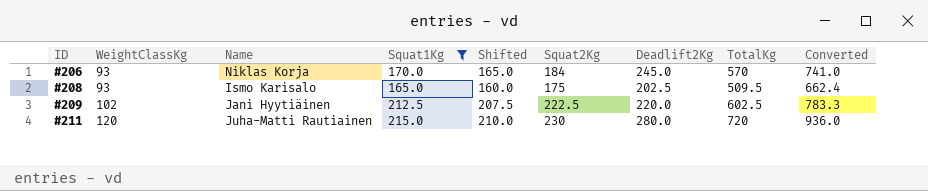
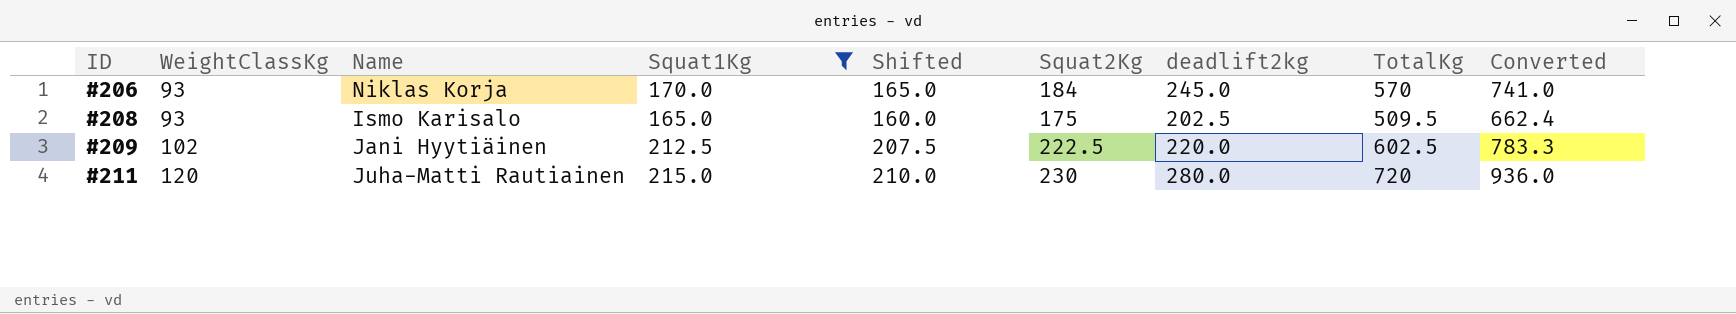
column name: Deadlift2Kg -> deadlift2kg

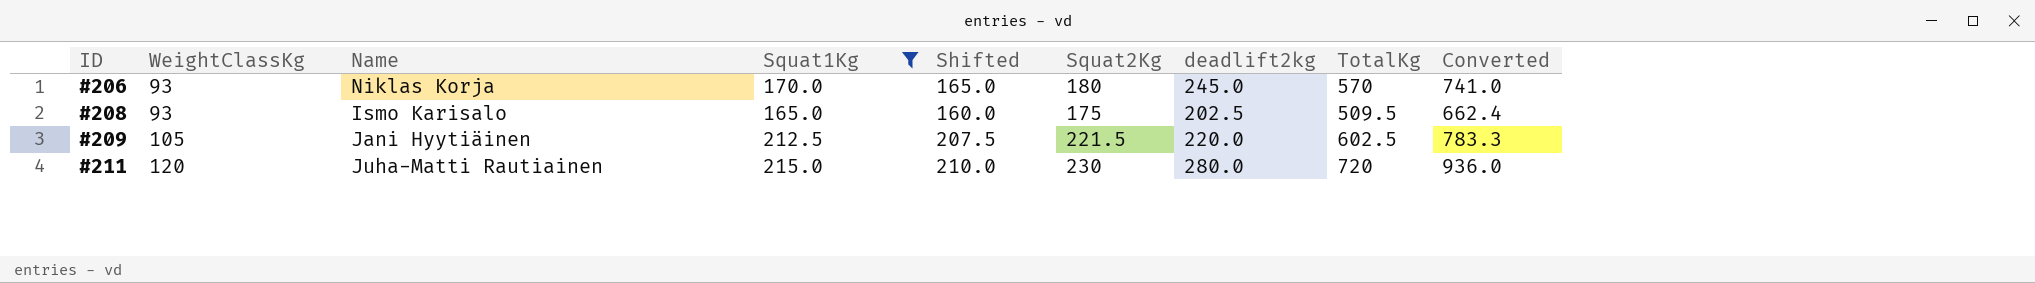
#206 | Squat2Kg: 184 -> 180
#209 | WeightClassKg: 102 -> 105
#209 | Squat2Kg: 222.5 -> 221.5

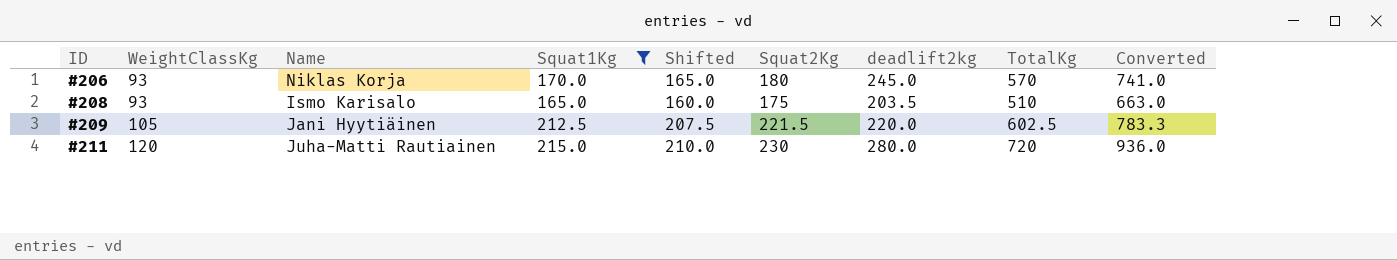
#208 | deadlift2kg: 202.5 -> 203.5
#208 | TotalKg: 509.5 -> 510
#208 | Converted: 662.4 -> 663.0

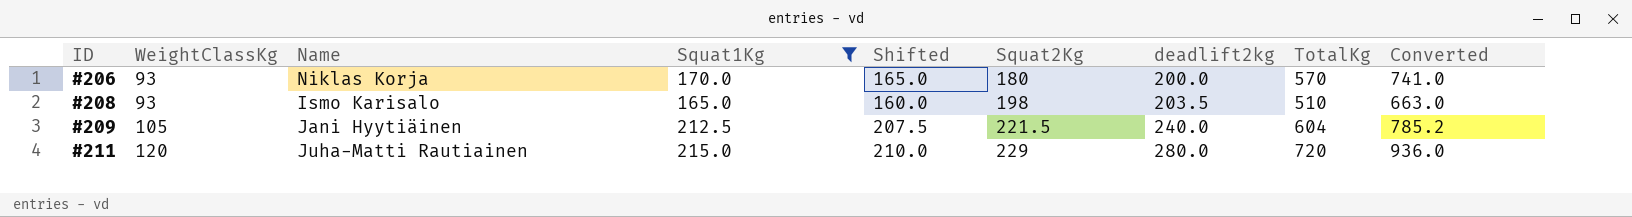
#206 | deadlift2kg: 245.0 -> 200.0
#208 | Squat2Kg: 175 -> 198
#209 | deadlift2kg: 220.0 -> 240.0
#209 | TotalKg: 602.5 -> 604
#209 | Converted: 783.3 -> 785.2
#211 | Squat2Kg: 230 -> 229

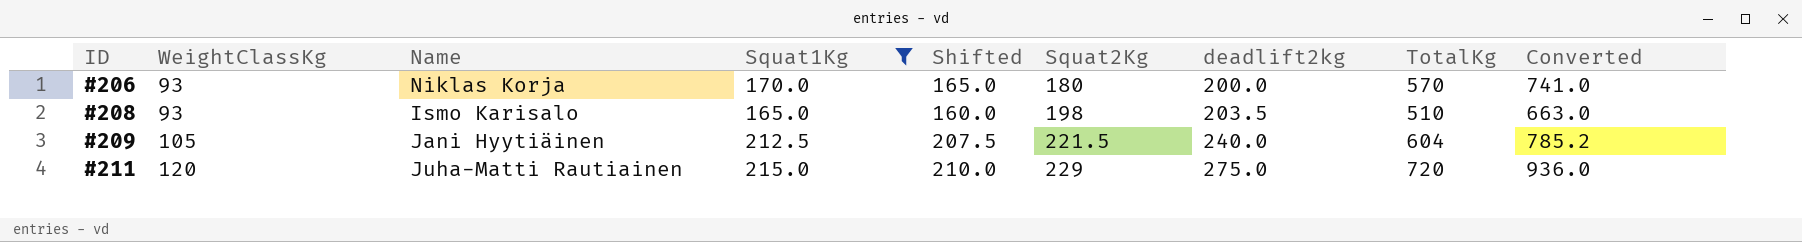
#211 | deadlift2kg: 280.0 -> 275.0

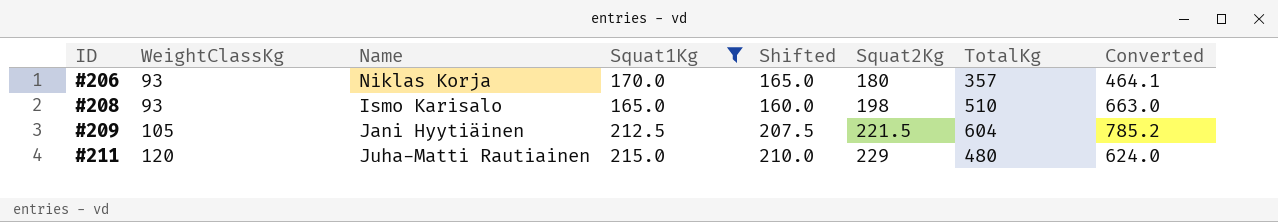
column deadlift2kg | position: 7 -> none
#206 | TotalKg: 570 -> 357
#206 | Converted: 741.0 -> 464.1
#211 | TotalKg: 720 -> 480
#211 | Converted: 936.0 -> 624.0

